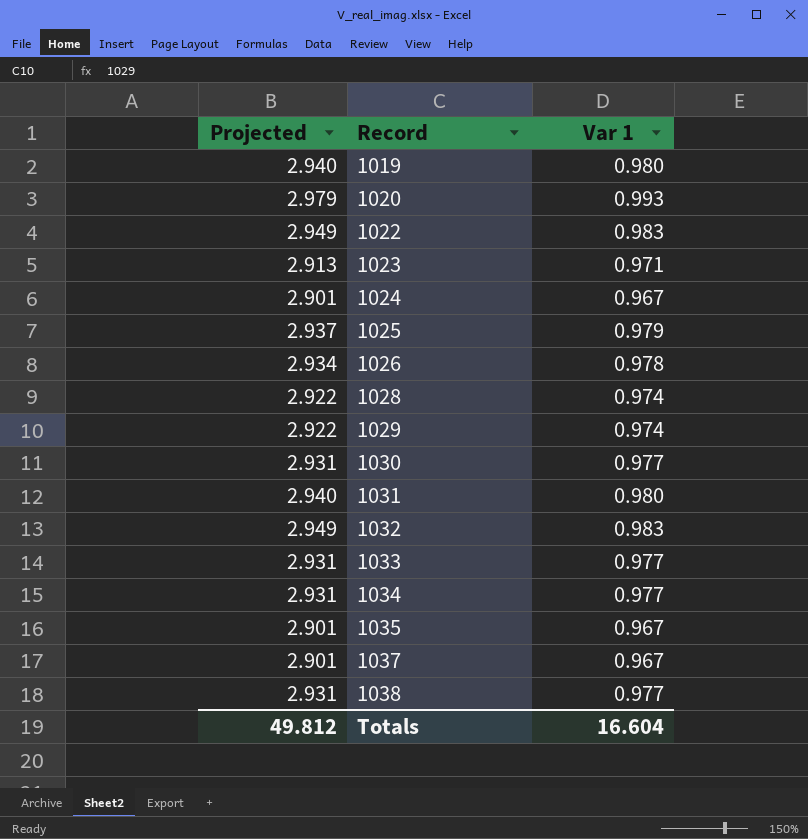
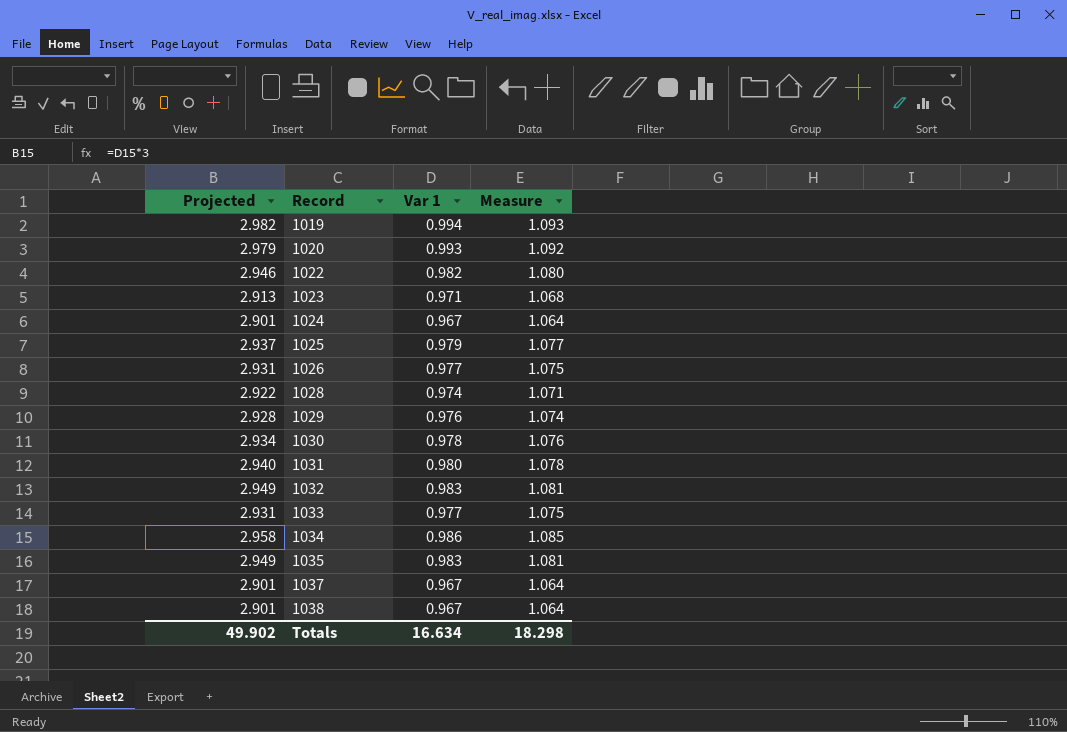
column Measure | formula: none -> [Var 1] * 1.1
1019 | Projected: 2.940 -> 2.982
1019 | Var 1: 0.980 -> 0.994
1022 | Projected: 2.949 -> 2.946
1022 | Var 1: 0.983 -> 0.982
1026 | Projected: 2.934 -> 2.931
1026 | Var 1: 0.978 -> 0.977
1029 | Projected: 2.922 -> 2.928
1029 | Var 1: 0.974 -> 0.976
1030 | Projected: 2.931 -> 2.934
1030 | Var 1: 0.977 -> 0.978
1034 | Projected: 2.931 -> 2.958
1034 | Var 1: 0.977 -> 0.986
1035 | Projected: 2.901 -> 2.949
1035 | Var 1: 0.967 -> 0.983
1038 | Projected: 2.931 -> 2.901
1038 | Var 1: 0.977 -> 0.967
Totals | Projected: 49.812 -> 49.902
Totals | Var 1: 16.604 -> 16.634

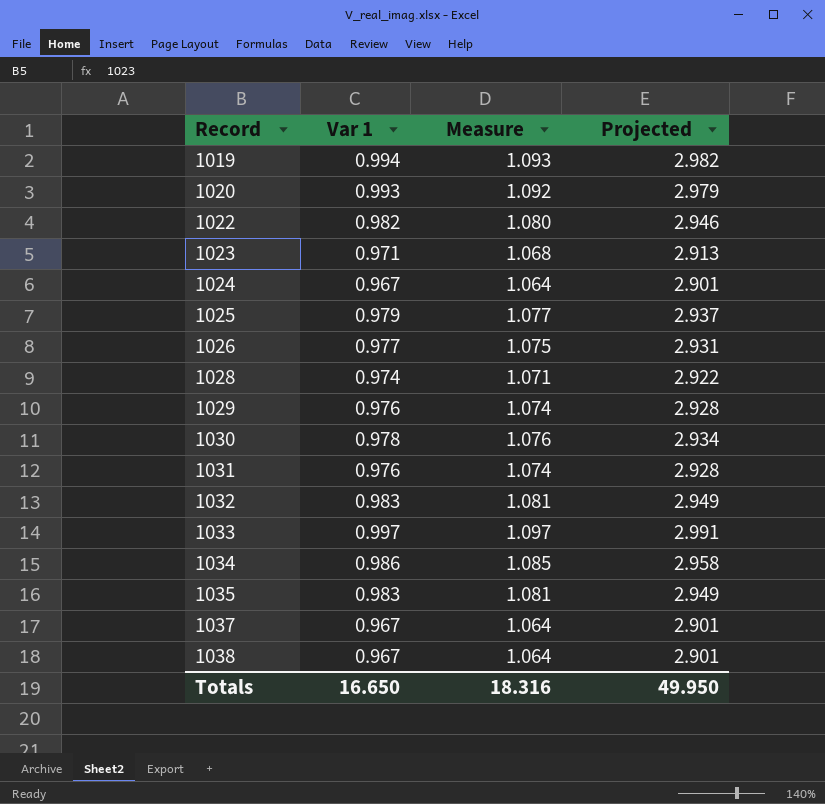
column Projected | position: 1 -> 4
1031 | Var 1: 0.980 -> 0.976
1031 | Measure: 1.078 -> 1.074
1031 | Projected: 2.940 -> 2.928
1033 | Var 1: 0.977 -> 0.997
1033 | Measure: 1.075 -> 1.097
1033 | Projected: 2.931 -> 2.991
Totals | Var 1: 16.634 -> 16.650
Totals | Measure: 18.298 -> 18.316
Totals | Projected: 49.902 -> 49.950

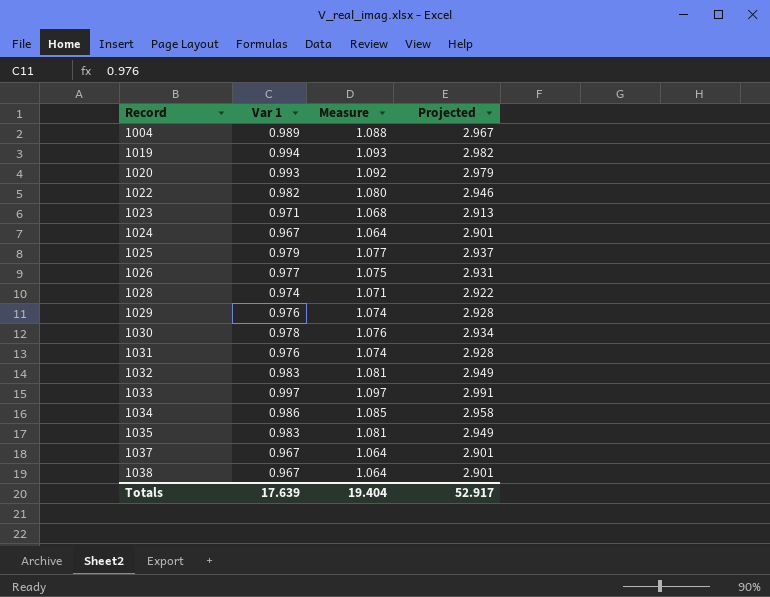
row 1004: none -> 0.989 | 1.088 | 2.967
Totals | Var 1: 16.650 -> 17.639
Totals | Measure: 18.316 -> 19.404
Totals | Projected: 49.950 -> 52.917

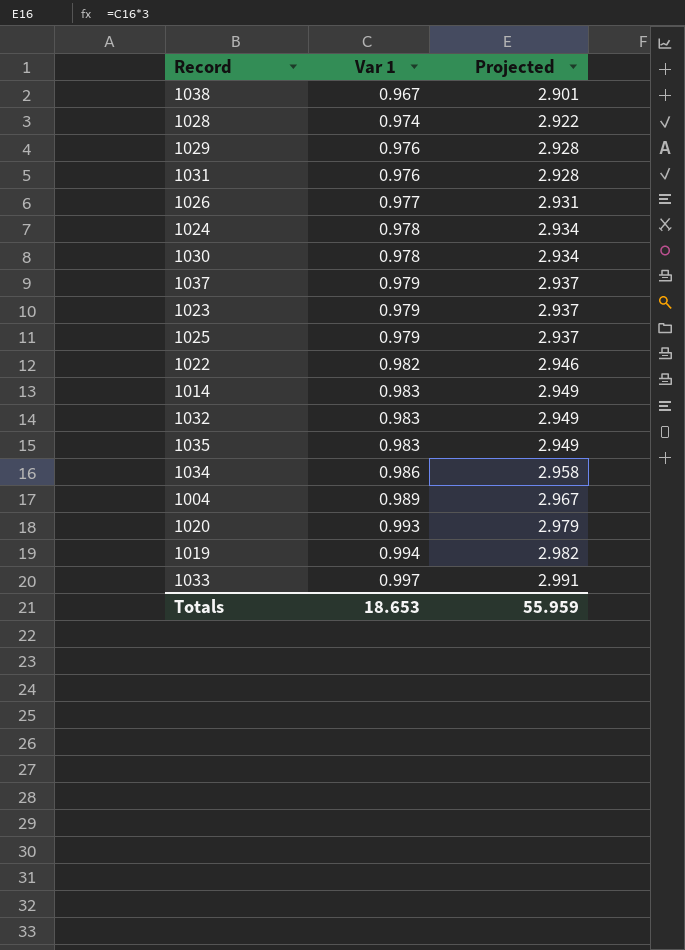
row order: Record ascending -> Var 1 ascending
column Measure | formula: [Var 1] * 1.1 -> none
1024 | Var 1: 0.967 -> 0.978
1024 | Projected: 2.901 -> 2.934
1037 | Var 1: 0.967 -> 0.979
1037 | Projected: 2.901 -> 2.937
1023 | Var 1: 0.971 -> 0.979
1023 | Projected: 2.913 -> 2.937
row 1014: none -> 0.983 | 2.949
Totals | Var 1: 17.639 -> 18.653
Totals | Projected: 52.917 -> 55.959

